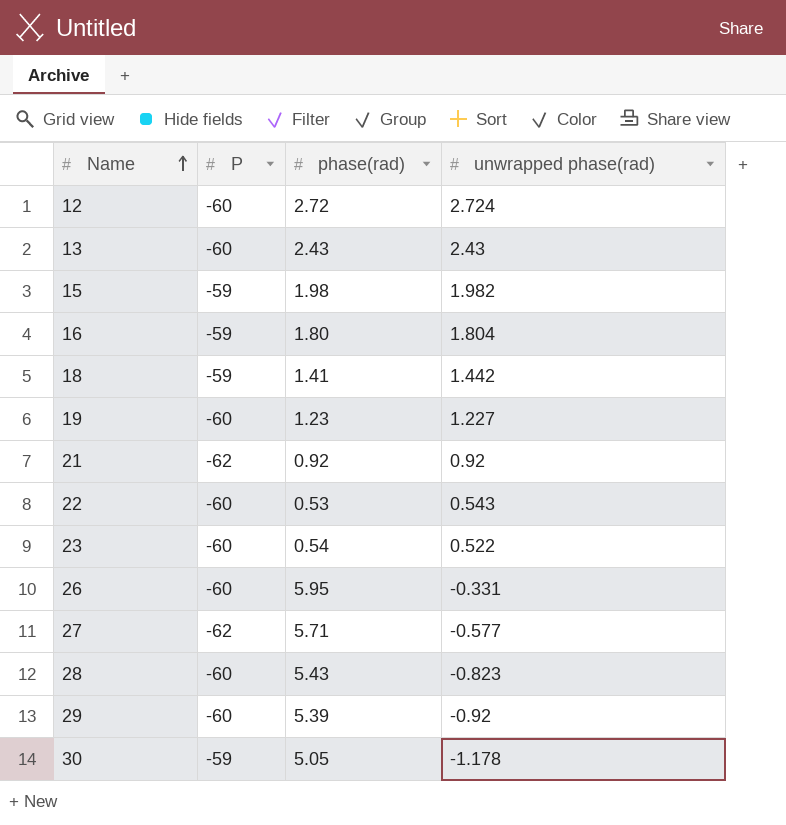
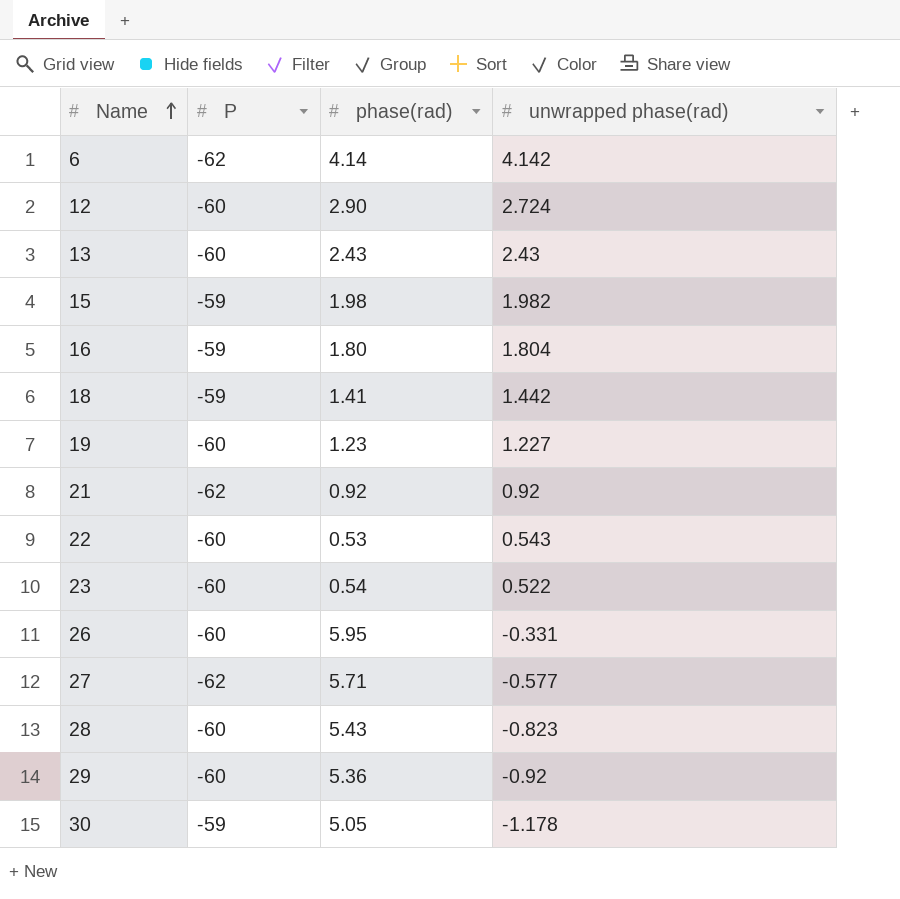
row 6: none -> -62 | 4.14 | 4.142
12 | phase(rad): 2.72 -> 2.90
29 | phase(rad): 5.39 -> 5.36

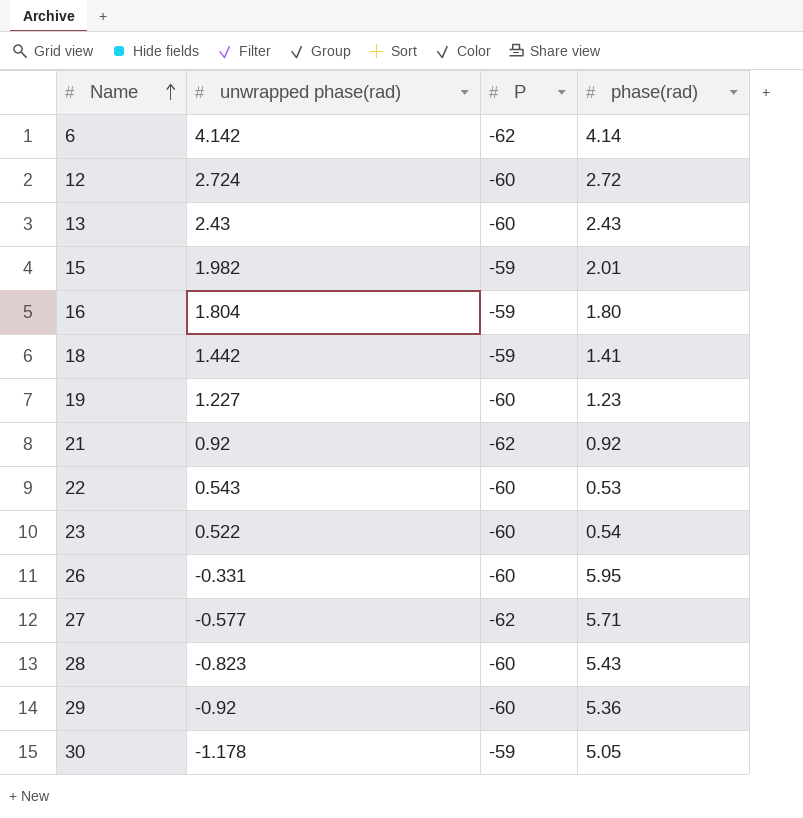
column unwrapped phase(rad) | position: 4 -> 2
12 | phase(rad): 2.90 -> 2.72
15 | phase(rad): 1.98 -> 2.01

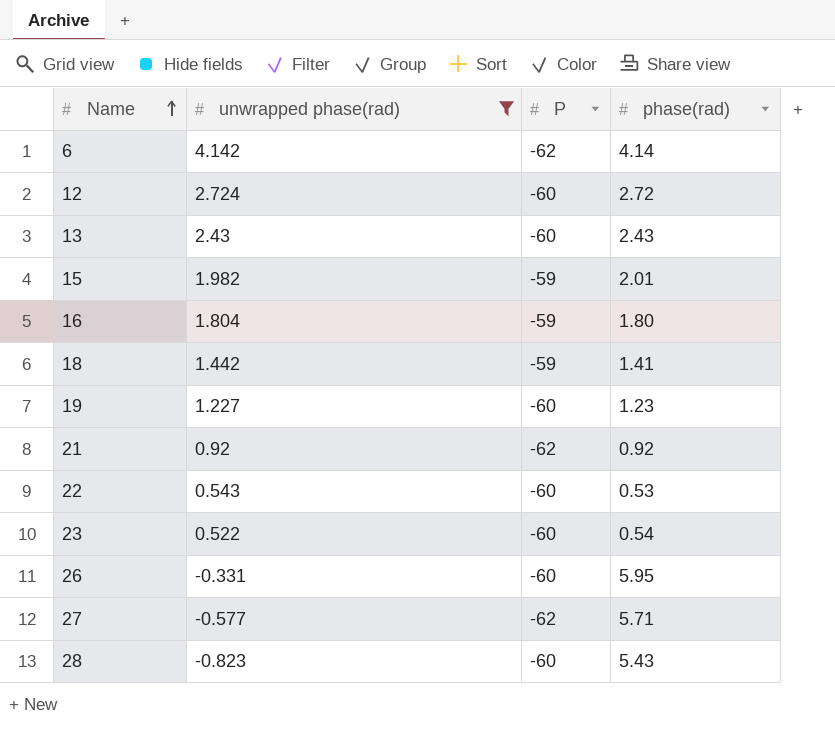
filter: none -> unwrapped phase(rad) >= -0.823

